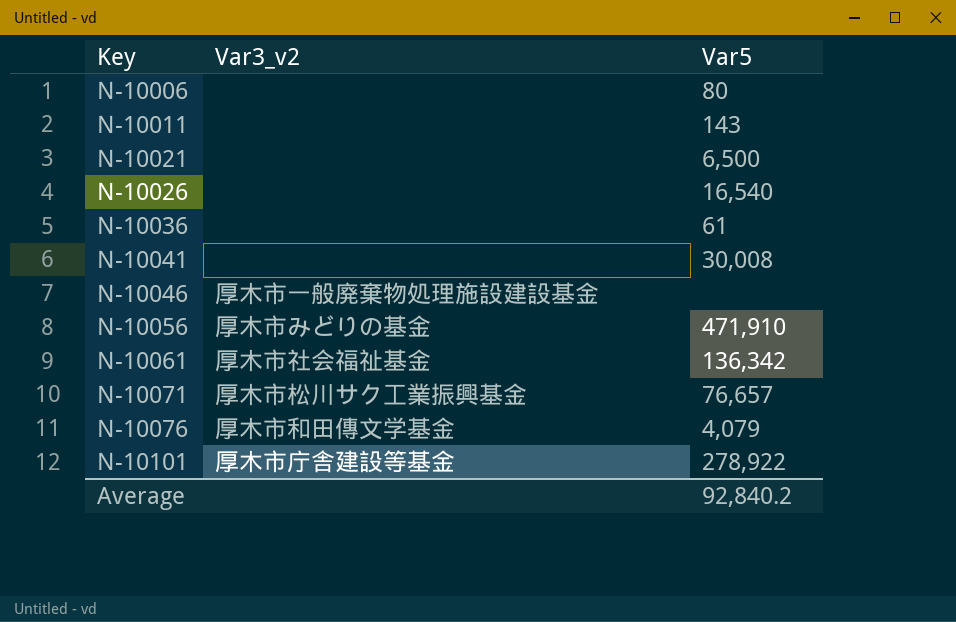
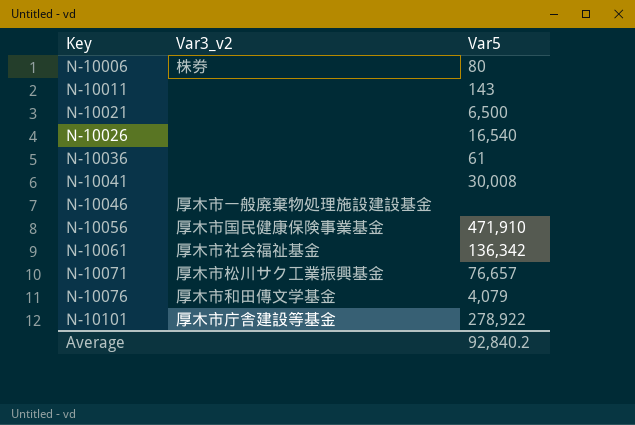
N-10006 | Var3_v2: none -> 株券
N-10056 | Var3_v2: 厚木市みどりの基金 -> 厚木市国民健康保険事業基金

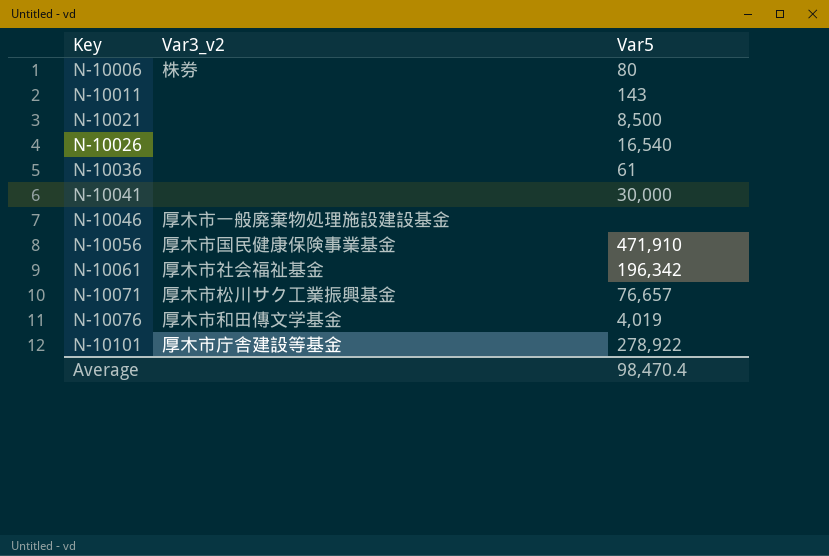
N-10021 | Var5: 6,500 -> 8,500
N-10041 | Var5: 30,008 -> 30,000
N-10061 | Var5: 136,342 -> 196,342
N-10076 | Var5: 4,079 -> 4,019
Average | Var5: 92,840.2 -> 98,470.4

